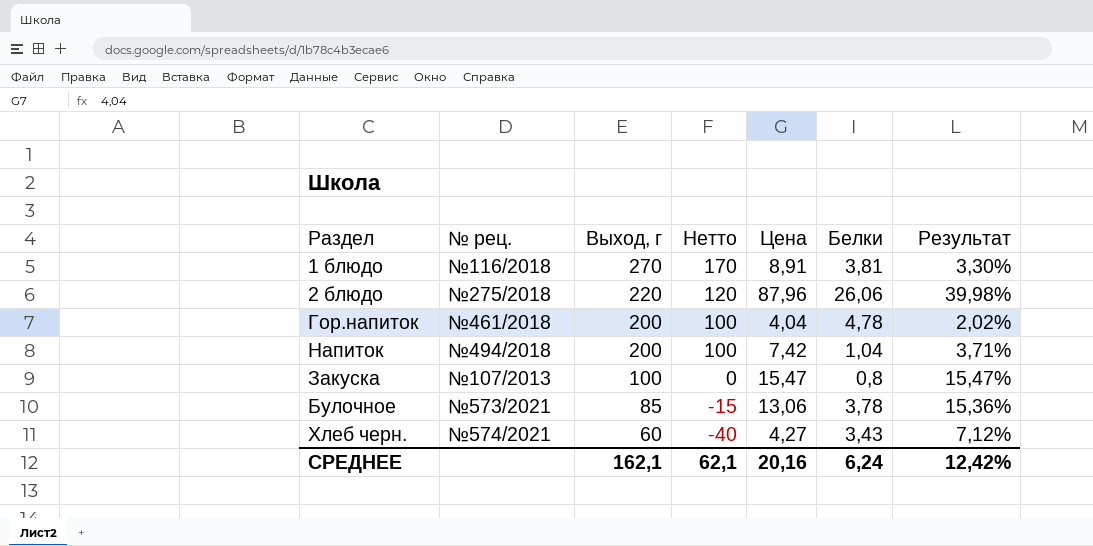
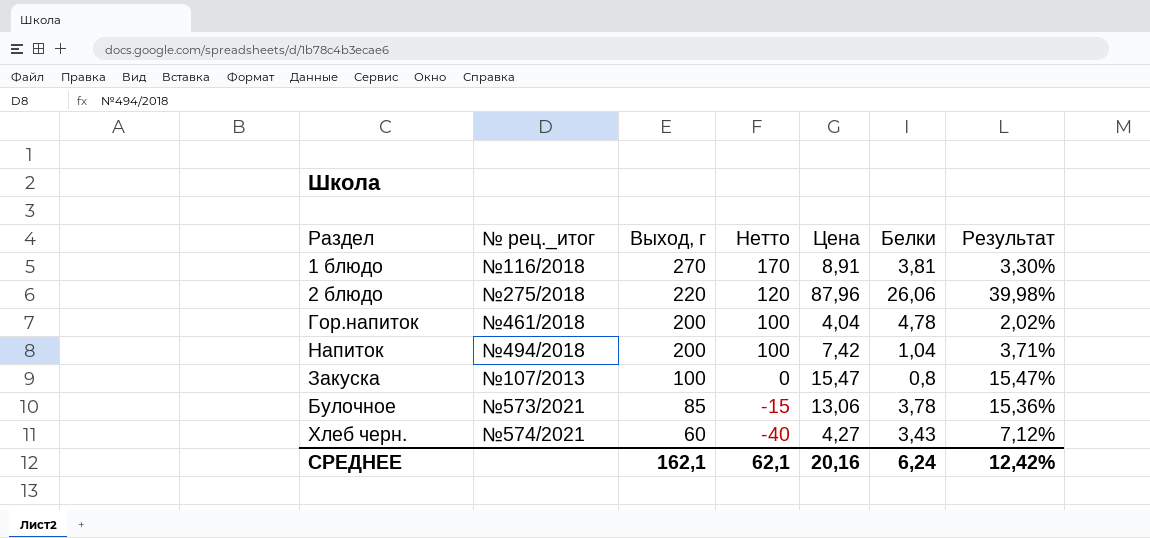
column name: № рец. -> № рец._итог

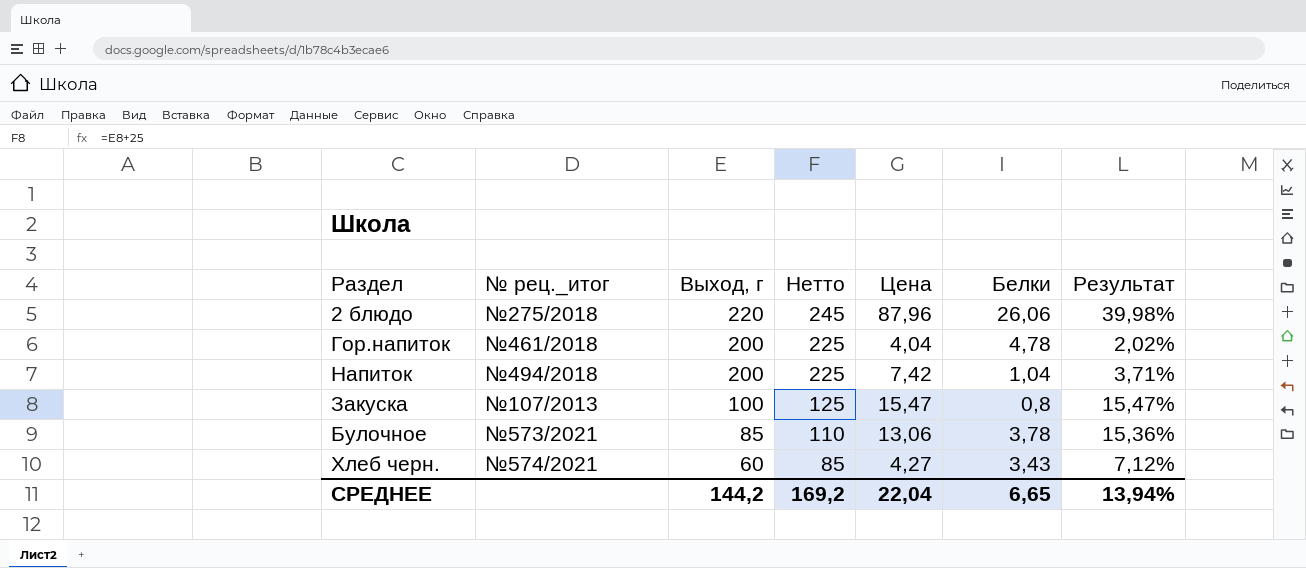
column Нетто | formula: [Выход, г] - 100 -> [Выход, г] + 25
row 1 блюдо: №116/2018 | 270 | 170 | 8,91 | 3,81 | 3,30% -> none
СРЕДНЕЕ | Выход, г: 162,1 -> 144,2
СРЕДНЕЕ | Нетто: 62,1 -> 169,2
СРЕДНЕЕ | Цена: 20,16 -> 22,04
СРЕДНЕЕ | Белки: 6,24 -> 6,65
СРЕДНЕЕ | Результат: 12,42% -> 13,94%

